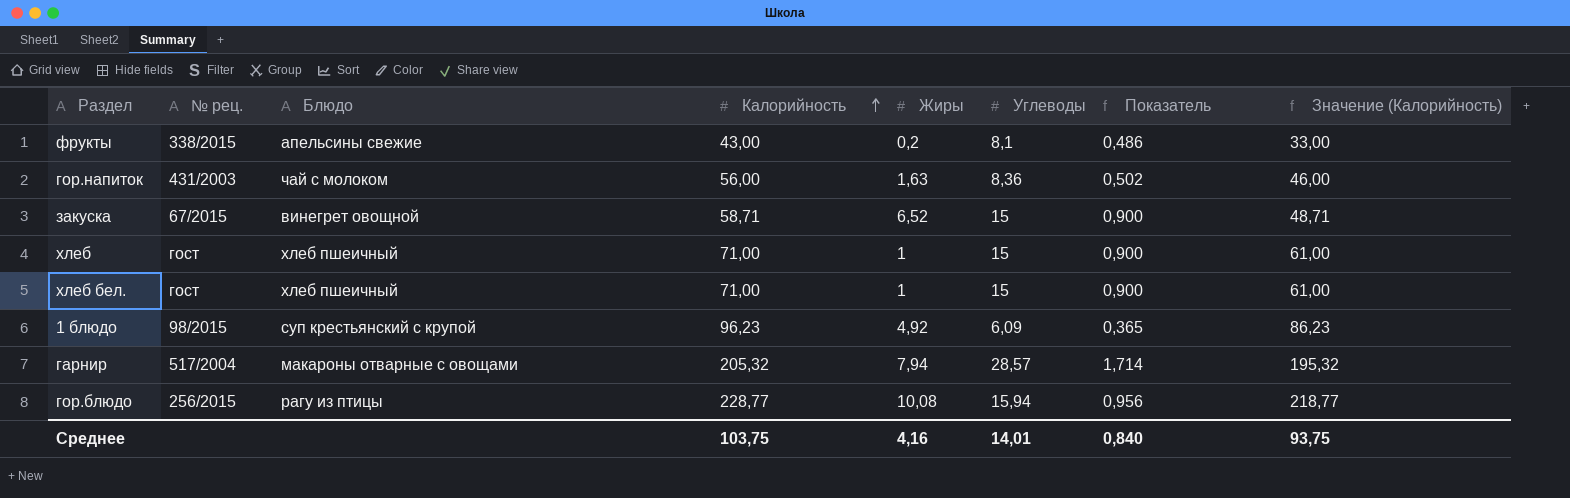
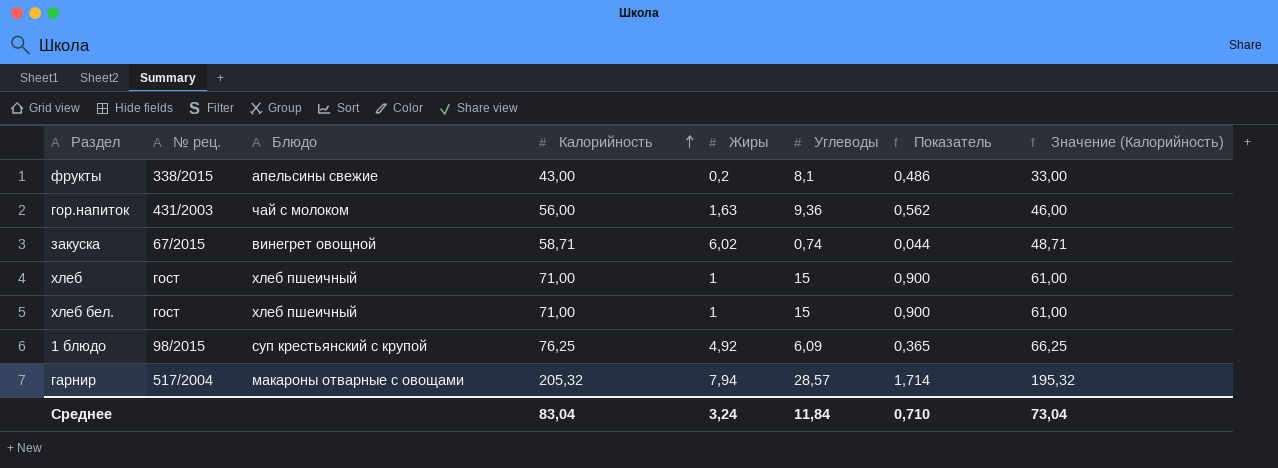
row гор.блюдо: 256/2015 | рагу из птицы | 228,77 | 10,08 | 15,94 | 0,956 | 218,77 -> none
гор.напиток | Углеводы: 8,36 -> 9,36
гор.напиток | Показатель: 0,502 -> 0,562
закуска | Жиры: 6,52 -> 6,02
закуска | Углеводы: 15 -> 0,74
закуска | Показатель: 0,900 -> 0,044
1 блюдо | Калорийность: 96,23 -> 76,25
1 блюдо | Значение (Калорийность): 86,23 -> 66,25
Среднее | Калорийность: 103,75 -> 83,04
Среднее | Жиры: 4,16 -> 3,24
Среднее | Углеводы: 14,01 -> 11,84
Среднее | Показатель: 0,840 -> 0,710
Среднее | Значение (Калорийность): 93,75 -> 73,04

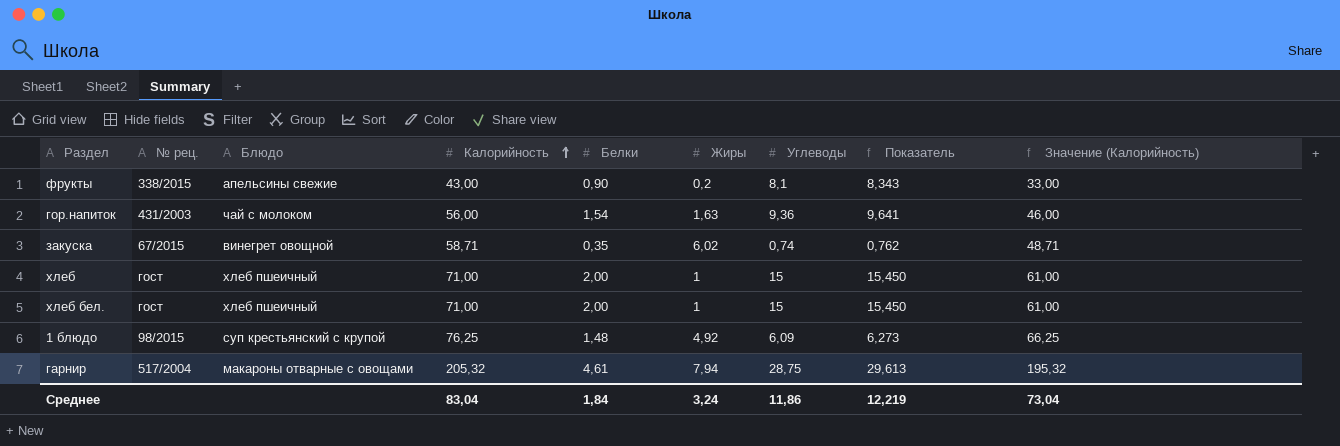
column Белки | position: none -> 5
column Показатель | formula: [Углеводы] * 0,06 -> [Углеводы] * 1,03
гарнир | Углеводы: 28,57 -> 28,75
Среднее | Углеводы: 11,84 -> 11,86
Среднее | Показатель: 0,710 -> 12,219

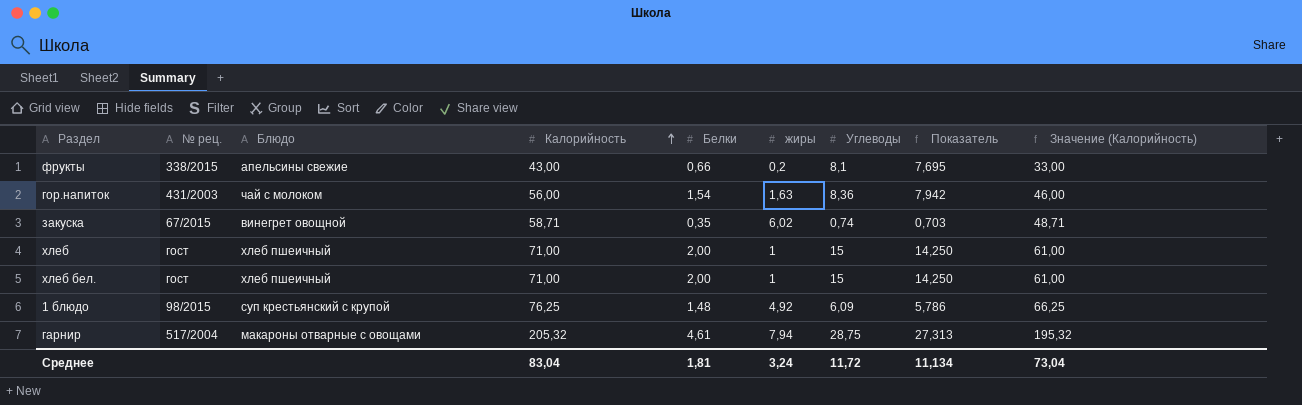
column name: Жиры -> жиры
column Показатель | formula: [Углеводы] * 1,03 -> [Углеводы] * 0,95
фрукты | Белки: 0,90 -> 0,66
гор.напиток | Углеводы: 9,36 -> 8,36
Среднее | Белки: 1,84 -> 1,81
Среднее | Углеводы: 11,86 -> 11,72
Среднее | Показатель: 12,219 -> 11,134

